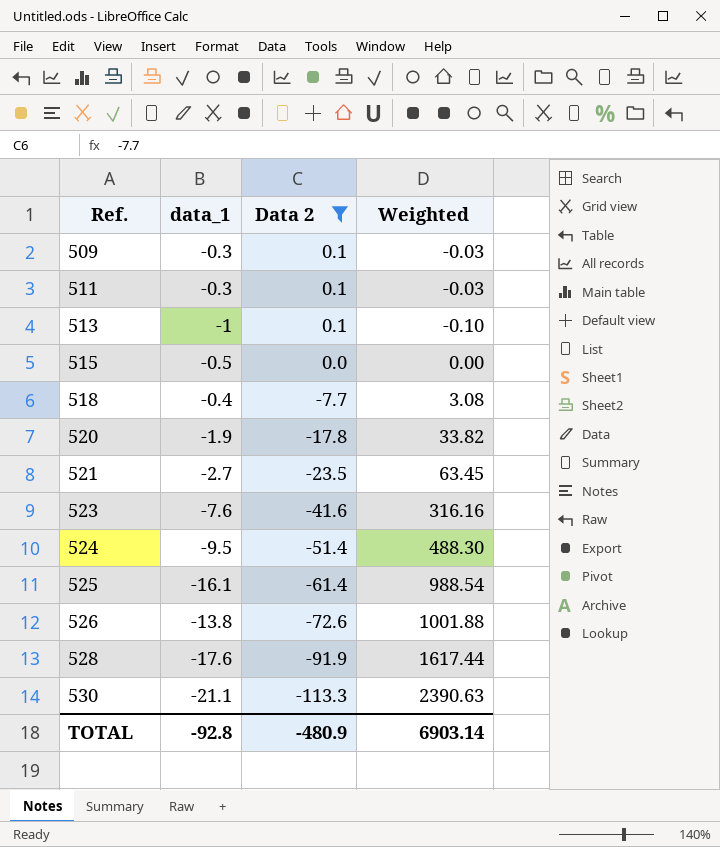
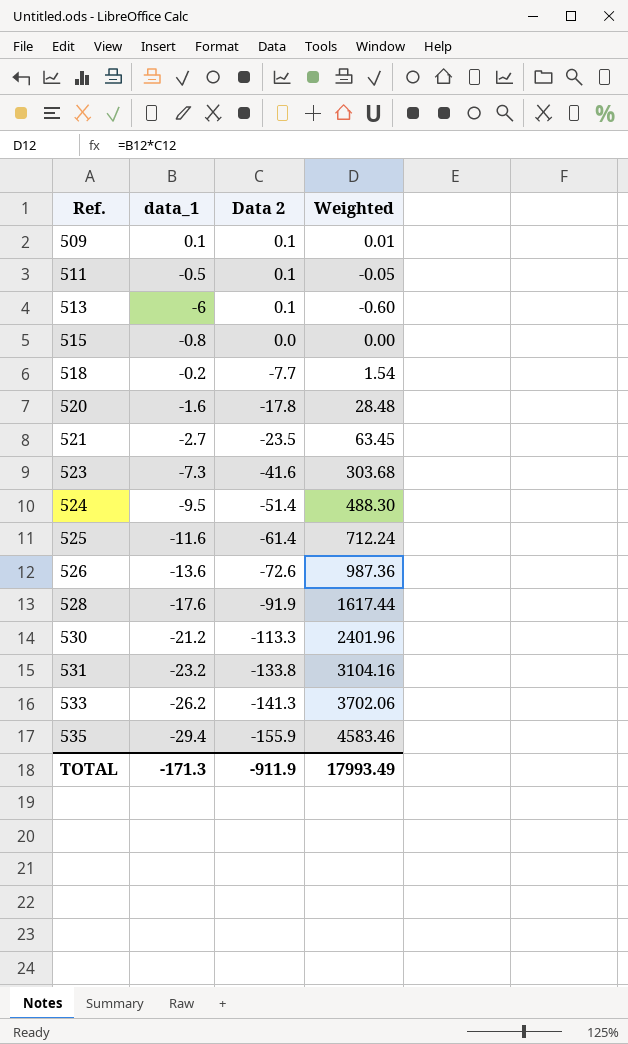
filter: Data 2 >= -113.3 -> none
509 | data_1: -0.3 -> 0.1
509 | Weighted: -0.03 -> 0.01
511 | data_1: -0.3 -> -0.5
511 | Weighted: -0.03 -> -0.05
513 | data_1: -1 -> -6
513 | Weighted: -0.10 -> -0.60
515 | data_1: -0.5 -> -0.8
518 | data_1: -0.4 -> -0.2
518 | Weighted: 3.08 -> 1.54
520 | data_1: -1.9 -> -1.6
520 | Weighted: 33.82 -> 28.48
523 | data_1: -7.6 -> -7.3
523 | Weighted: 316.16 -> 303.68
525 | data_1: -16.1 -> -11.6
525 | Weighted: 988.54 -> 712.24
526 | data_1: -13.8 -> -13.6
526 | Weighted: 1001.88 -> 987.36
530 | data_1: -21.1 -> -21.2
530 | Weighted: 2390.63 -> 2401.96
TOTAL | data_1: -92.8 -> -171.3
TOTAL | Data 2: -480.9 -> -911.9
TOTAL | Weighted: 6903.14 -> 17993.49

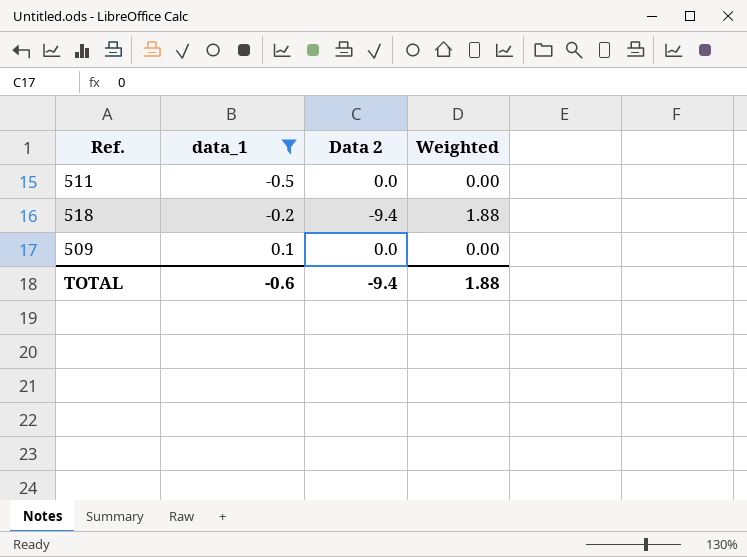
filter: none -> data_1 >= -0.5
row order: Ref. ascending -> data_1 ascending
511 | Data 2: 0.1 -> 0.0
511 | Weighted: -0.05 -> 0.00
518 | Data 2: -7.7 -> -9.4
518 | Weighted: 1.54 -> 1.88
509 | Data 2: 0.1 -> 0.0
509 | Weighted: 0.01 -> 0.00
TOTAL | data_1: -171.3 -> -0.6
TOTAL | Data 2: -911.9 -> -9.4
TOTAL | Weighted: 17993.49 -> 1.88

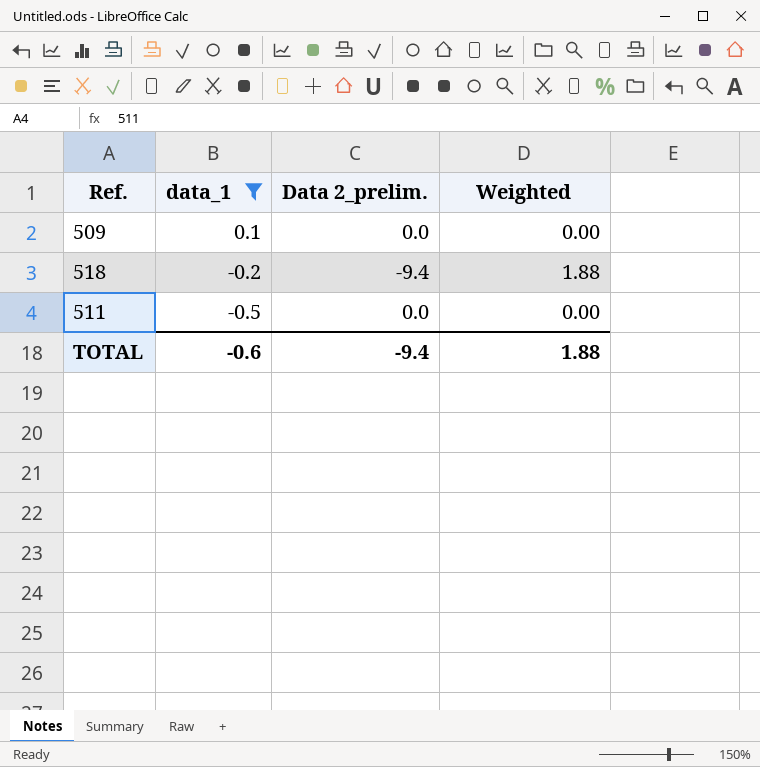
row order: data_1 ascending -> data_1 descending
column name: Data 2 -> Data 2_prelim.

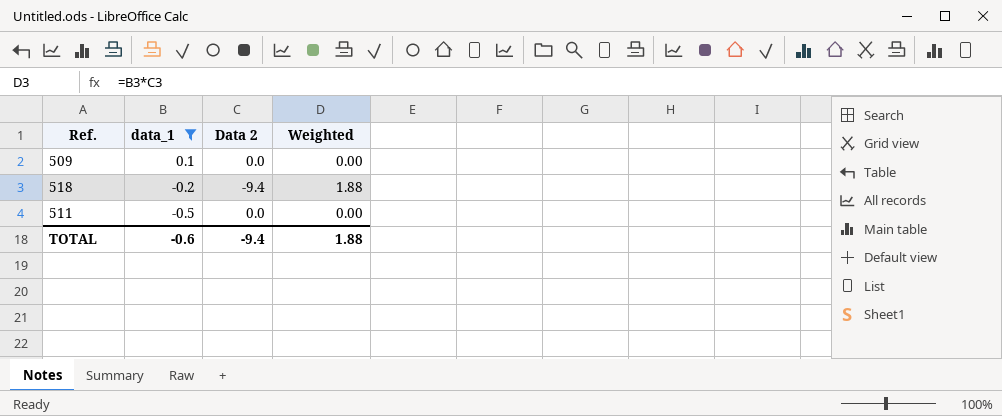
column name: Data 2_prelim. -> Data 2

